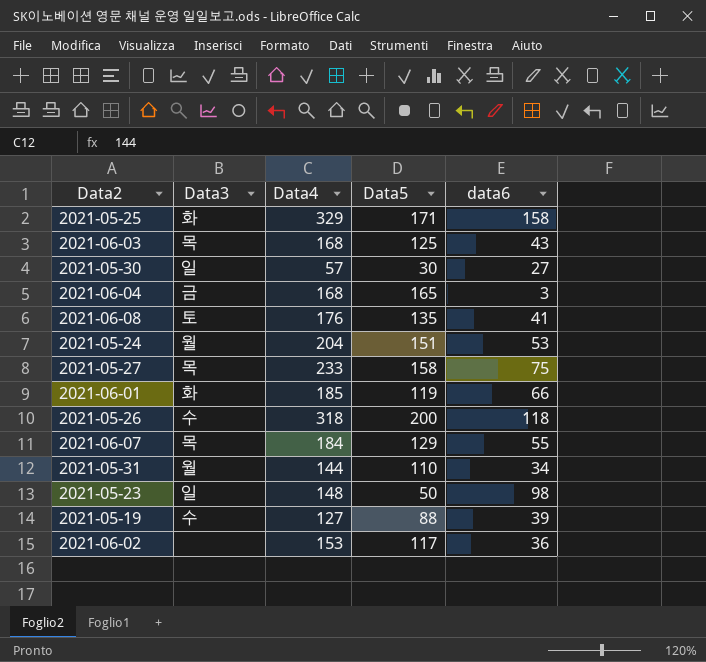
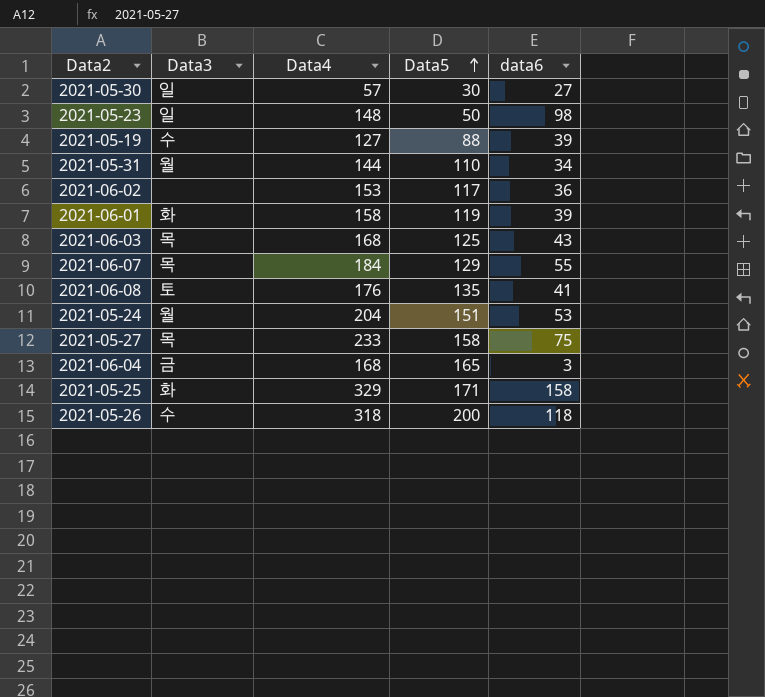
row order: none -> Data5 ascending
2021-06-01 | Data4: 185 -> 158
2021-06-01 | data6: 66 -> 39

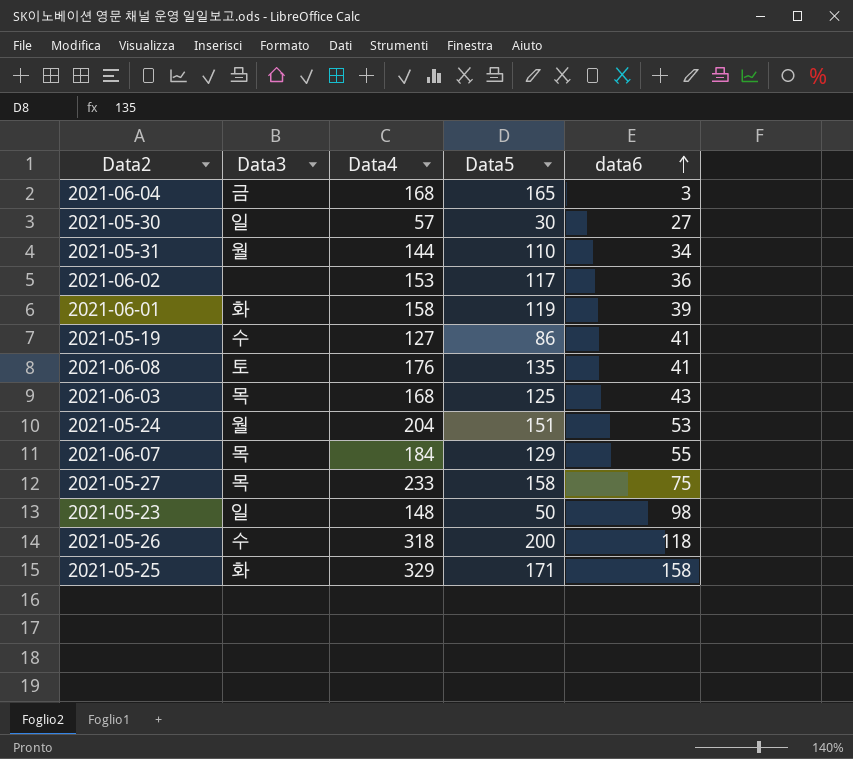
row order: Data5 ascending -> data6 ascending
2021-05-19 | Data5: 88 -> 86
2021-05-19 | data6: 39 -> 41

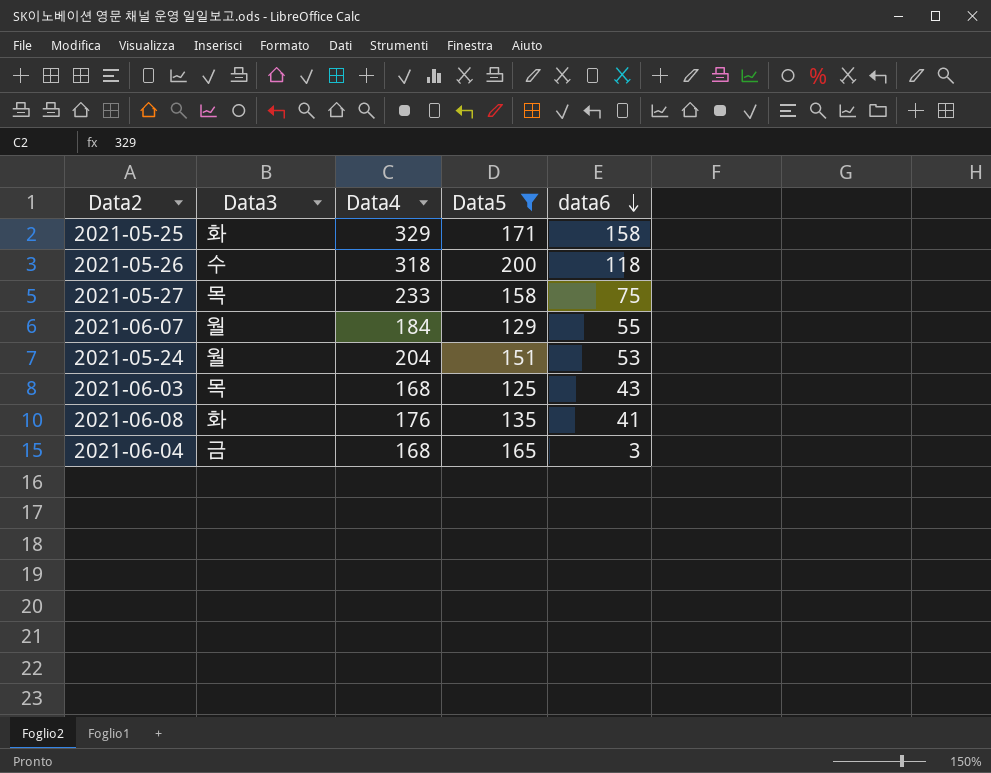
filter: none -> Data5 >= 125
row order: data6 ascending -> data6 descending
2021-06-07 | Data3: 목 -> 월
2021-06-08 | Data3: 토 -> 화

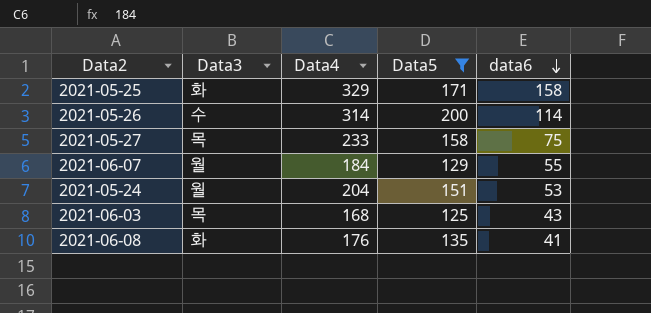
row 2021-06-04: 금 | 168 | 165 | 3 -> none
2021-05-26 | Data4: 318 -> 314
2021-05-26 | data6: 118 -> 114

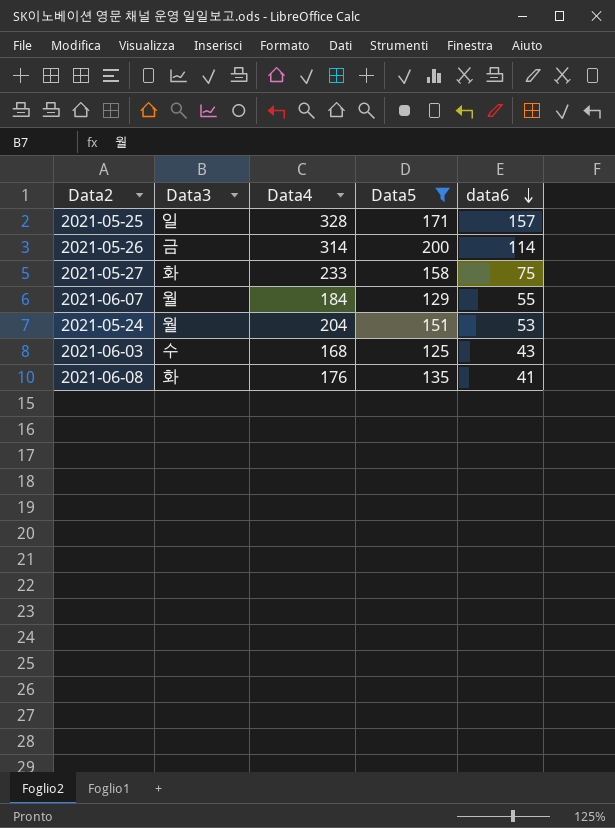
2021-05-25 | Data3: 화 -> 일
2021-05-25 | Data4: 329 -> 328
2021-05-25 | data6: 158 -> 157
2021-05-26 | Data3: 수 -> 금
2021-05-27 | Data3: 목 -> 화
2021-06-03 | Data3: 목 -> 수

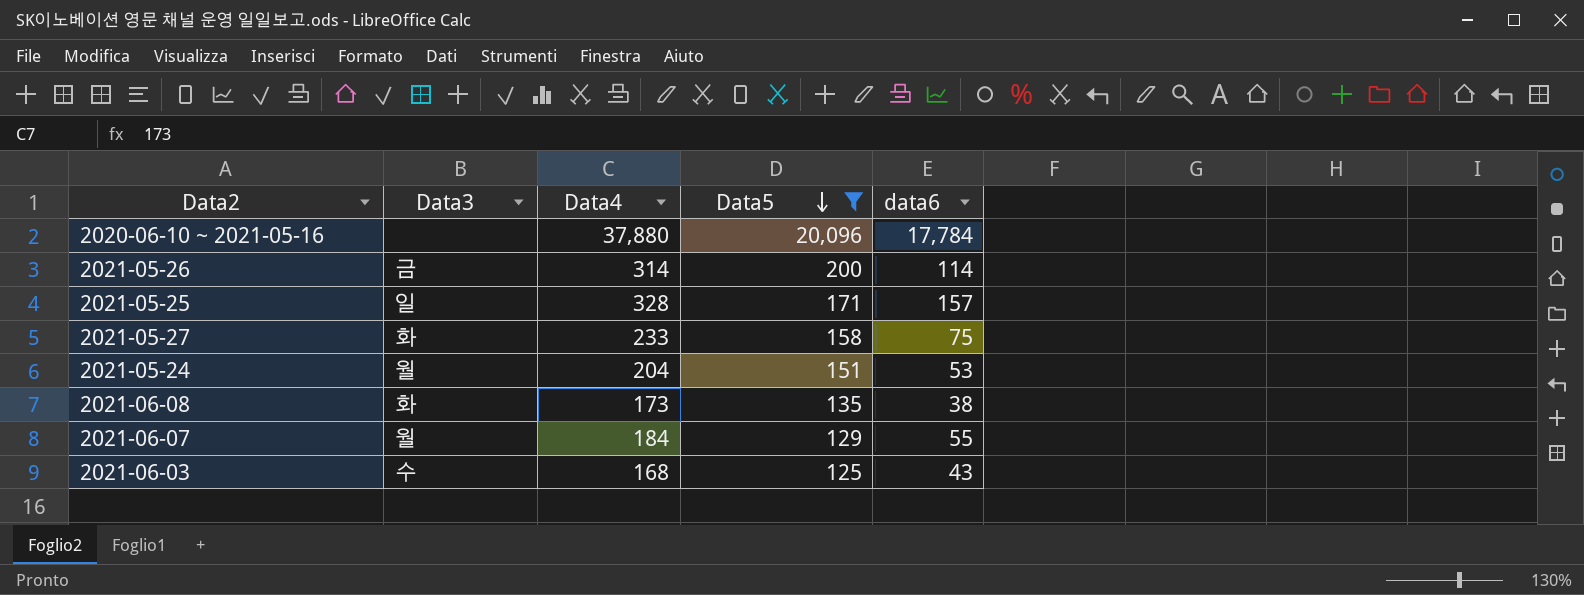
row order: data6 descending -> Data5 descending
row 2020-06-10 ~ 2021-05-16: none -> none | 37,880 | 20,096 | 17,784
2021-06-08 | Data4: 176 -> 173
2021-06-08 | data6: 41 -> 38

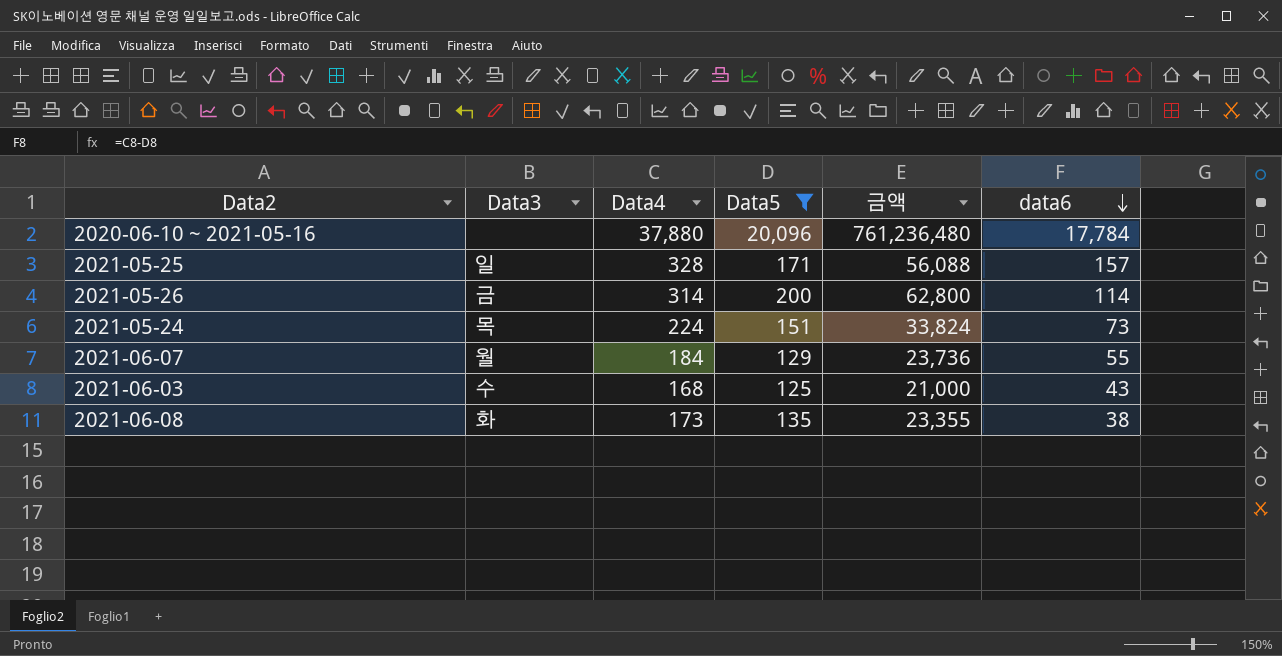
row order: Data5 descending -> data6 descending
column 금액 | formula: none -> [Data4] * [Data5]
row 2021-05-27: 화 | 233 | 158 | 75 -> none
2021-05-24 | Data3: 월 -> 목
2021-05-24 | Data4: 204 -> 224
2021-05-24 | data6: 53 -> 73

